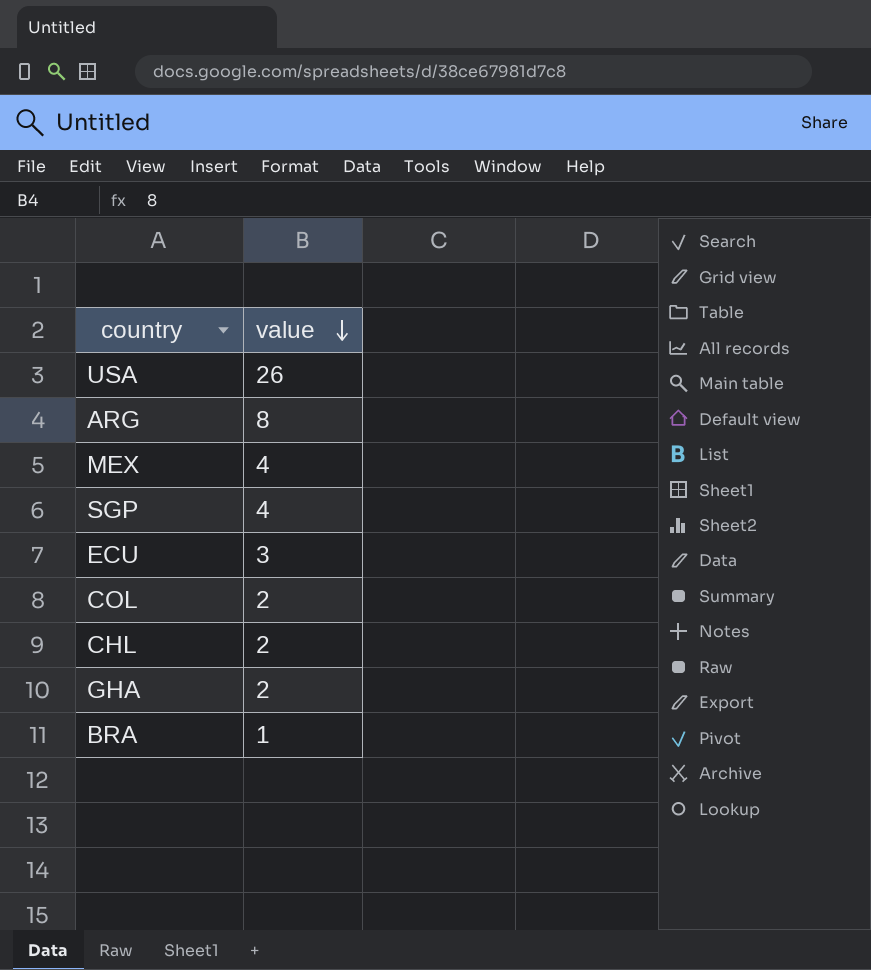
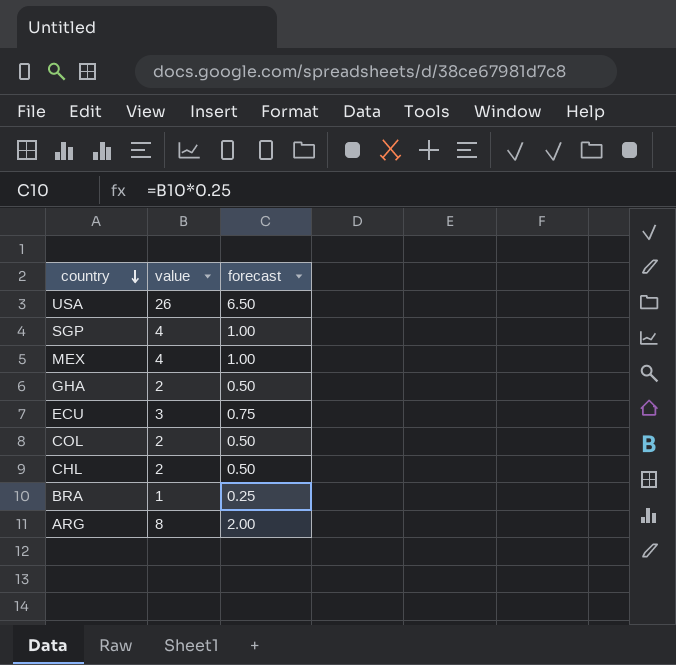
row order: value descending -> country descending
column forecast | formula: none -> [value] * 0.25

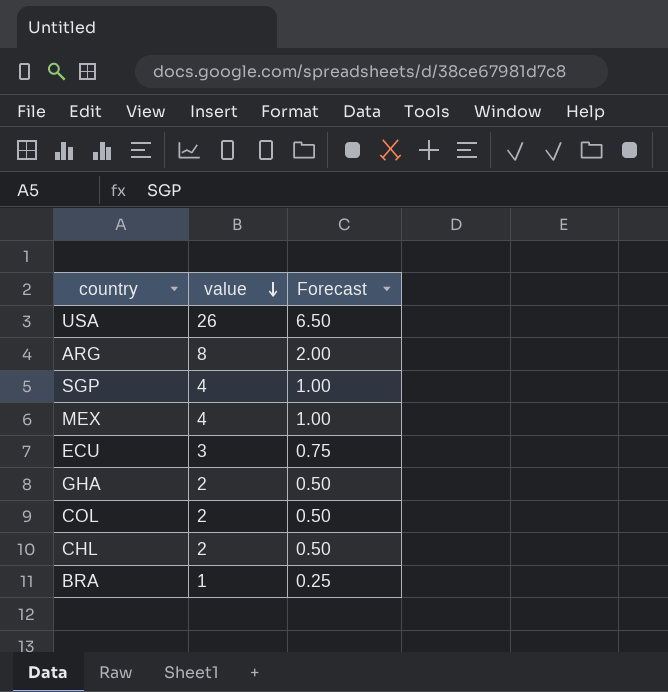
row order: country descending -> value descending
column name: forecast -> Forecast

